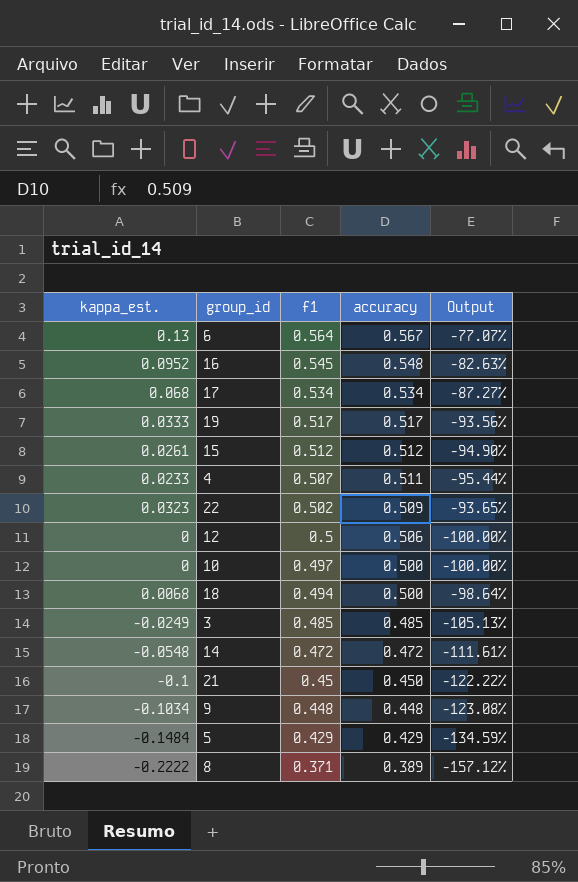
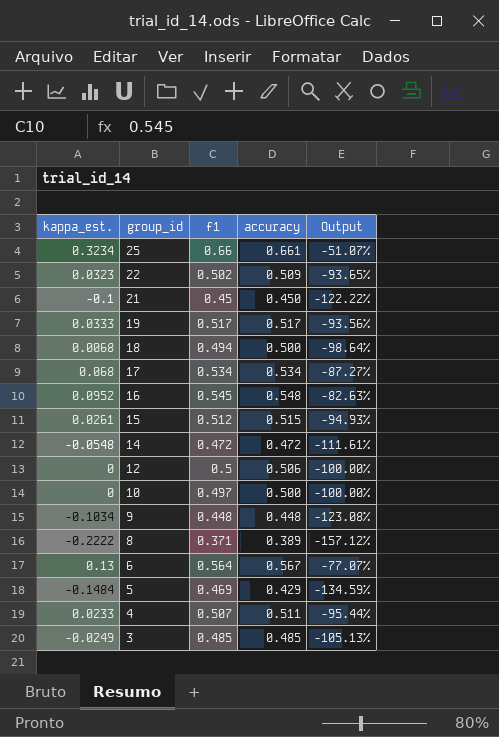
row order: f1 descending -> group_id descending
row 25: none -> 0.3234 | 0.66 | 0.661 | -51.07%
15 | accuracy: 0.512 -> 0.515
15 | Output: -94.90% -> -94.93%
5 | f1: 0.429 -> 0.469

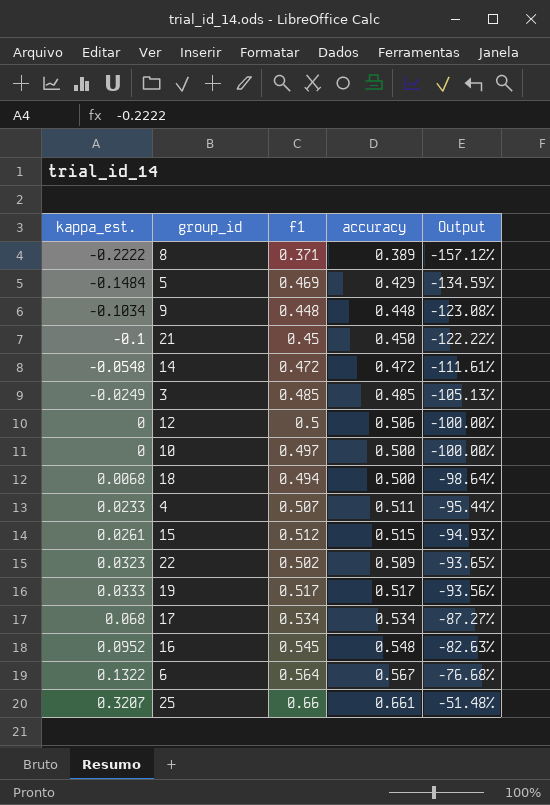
row order: group_id descending -> kappa_est. ascending
6 | kappa_est.: 0.13 -> 0.1322
6 | Output: -77.07% -> -76.68%
25 | kappa_est.: 0.3234 -> 0.3207
25 | Output: -51.07% -> -51.48%

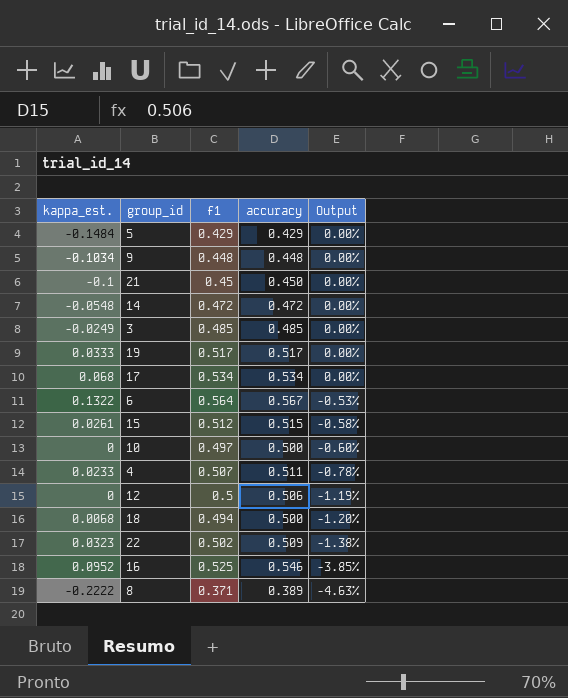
row order: kappa_est. ascending -> Output descending
column Output | formula: ([kappa_est.] - [accuracy]) / [accuracy] -> ([f1] - [accuracy]) / [accuracy]
row 25: 0.3207 | 0.66 | 0.661 | -51.48% -> none
5 | f1: 0.469 -> 0.429
16 | f1: 0.545 -> 0.525
16 | accuracy: 0.548 -> 0.546

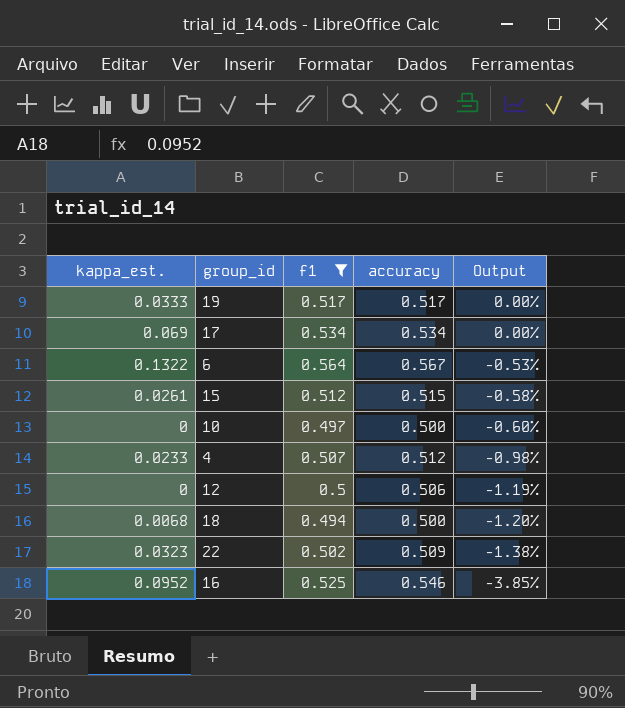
filter: none -> f1 >= 0.494
17 | kappa_est.: 0.068 -> 0.069
4 | accuracy: 0.511 -> 0.512
4 | Output: -0.78% -> -0.98%

